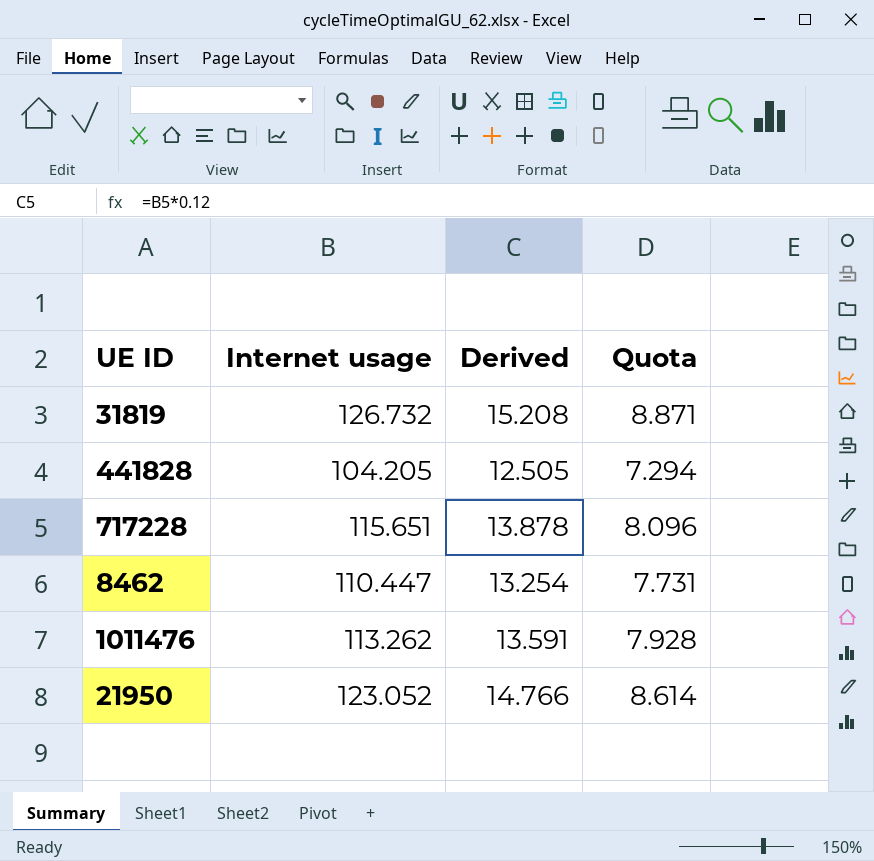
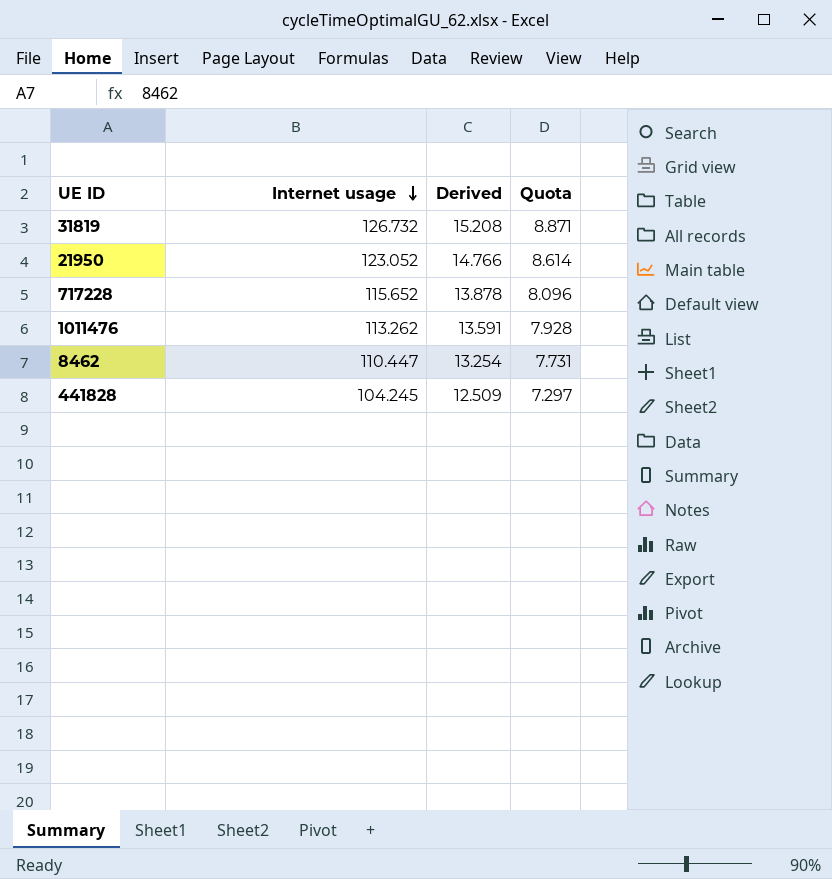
row order: none -> Internet usage descending
717228 | Internet usage: 115.651 -> 115.652
441828 | Internet usage: 104.205 -> 104.245
441828 | Derived: 12.505 -> 12.509
441828 | Quota: 7.294 -> 7.297

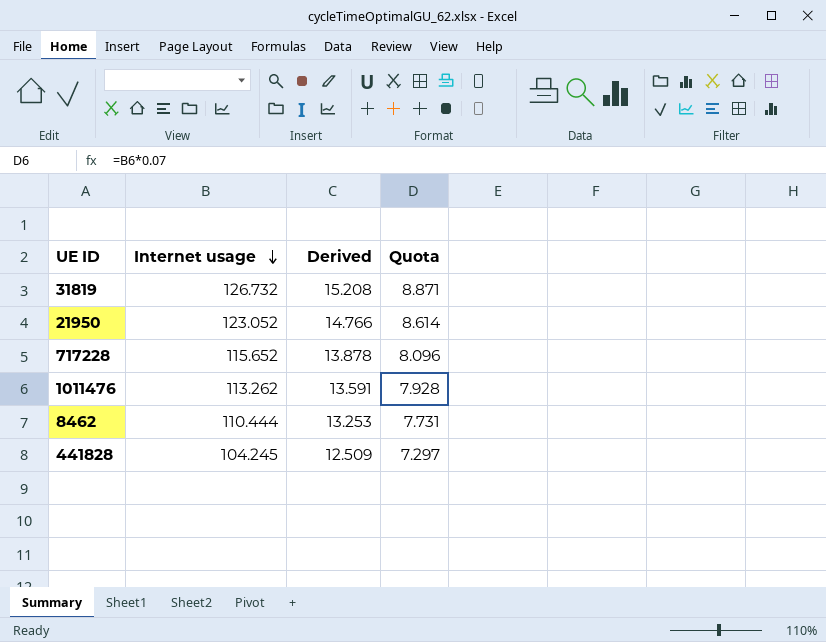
8462 | Internet usage: 110.447 -> 110.444
8462 | Derived: 13.254 -> 13.253

